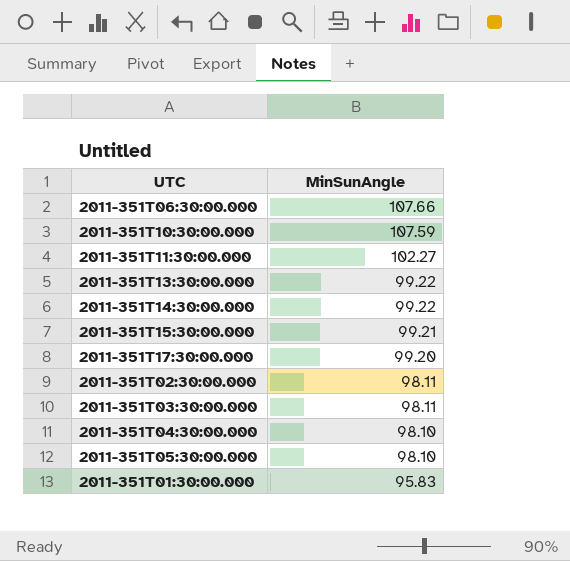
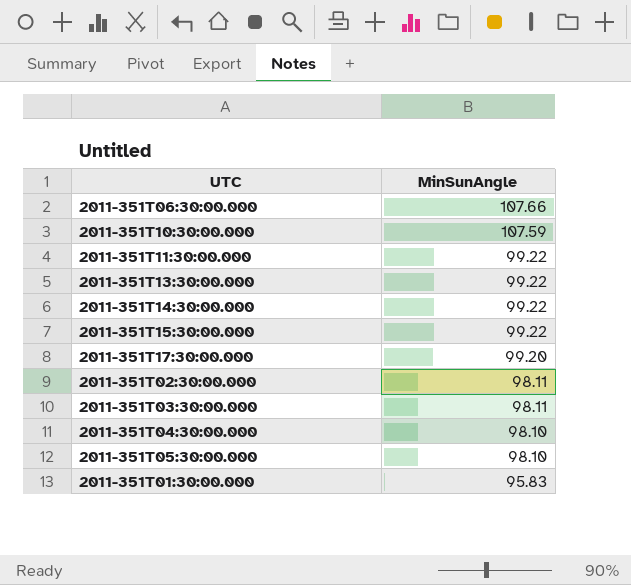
2011-351T11:30:00.000 | MinSunAngle: 102.27 -> 99.22
2011-351T15:30:00.000 | MinSunAngle: 99.21 -> 99.22

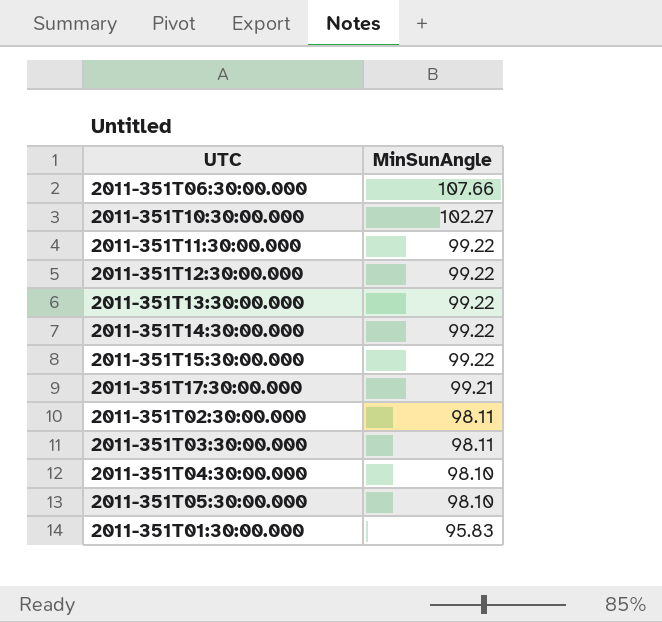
2011-351T10:30:00.000 | MinSunAngle: 107.59 -> 102.27
row 2011-351T12:30:00.000: none -> 99.22
2011-351T17:30:00.000 | MinSunAngle: 99.20 -> 99.21

